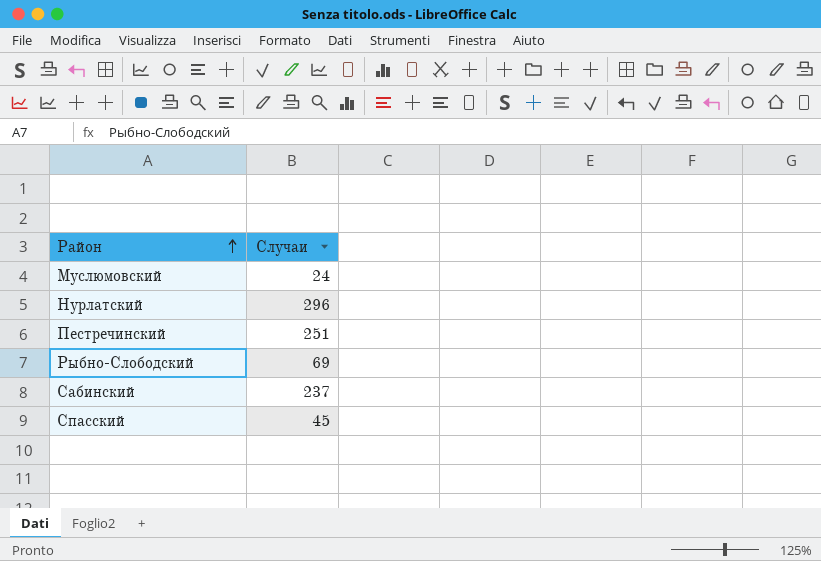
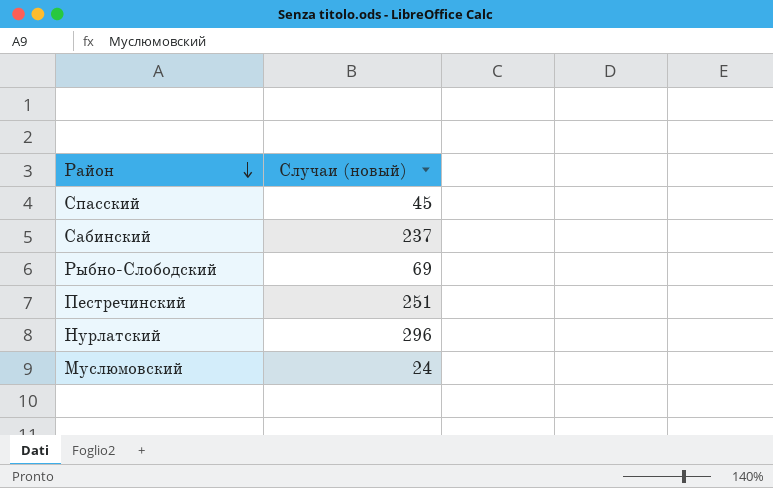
row order: Район ascending -> Район descending
column name: Случаи -> Случаи (новый)

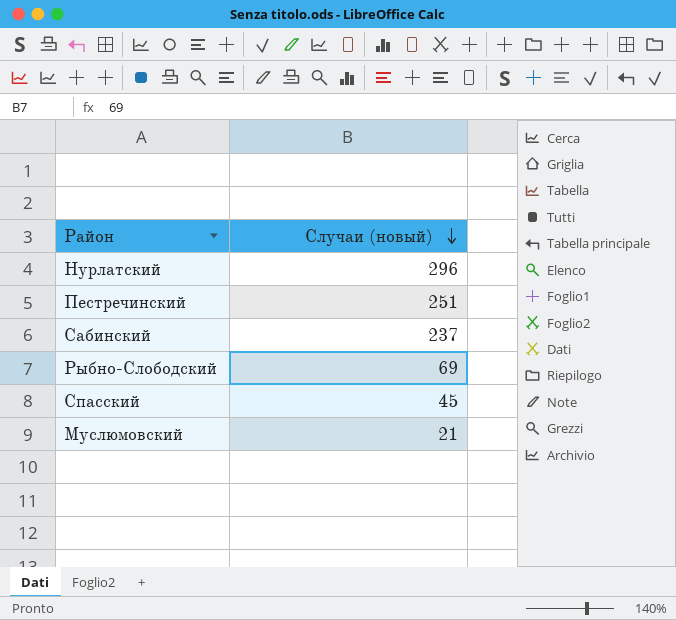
row order: Район descending -> Случаи (новый) descending
Муслюмовский | Случаи (новый): 24 -> 21

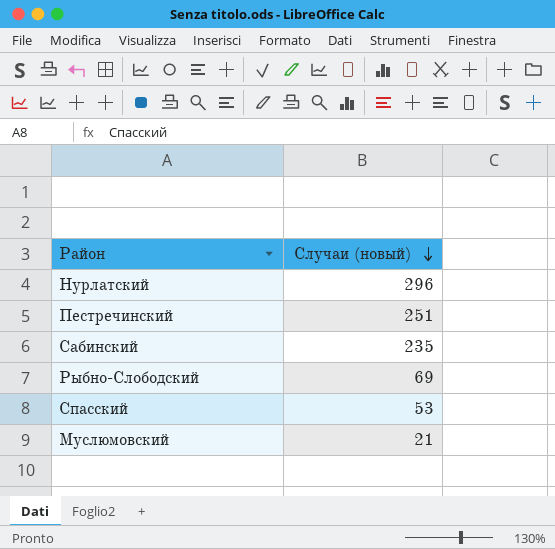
Сабинский | Случаи (новый): 237 -> 235
Спасский | Случаи (новый): 45 -> 53

